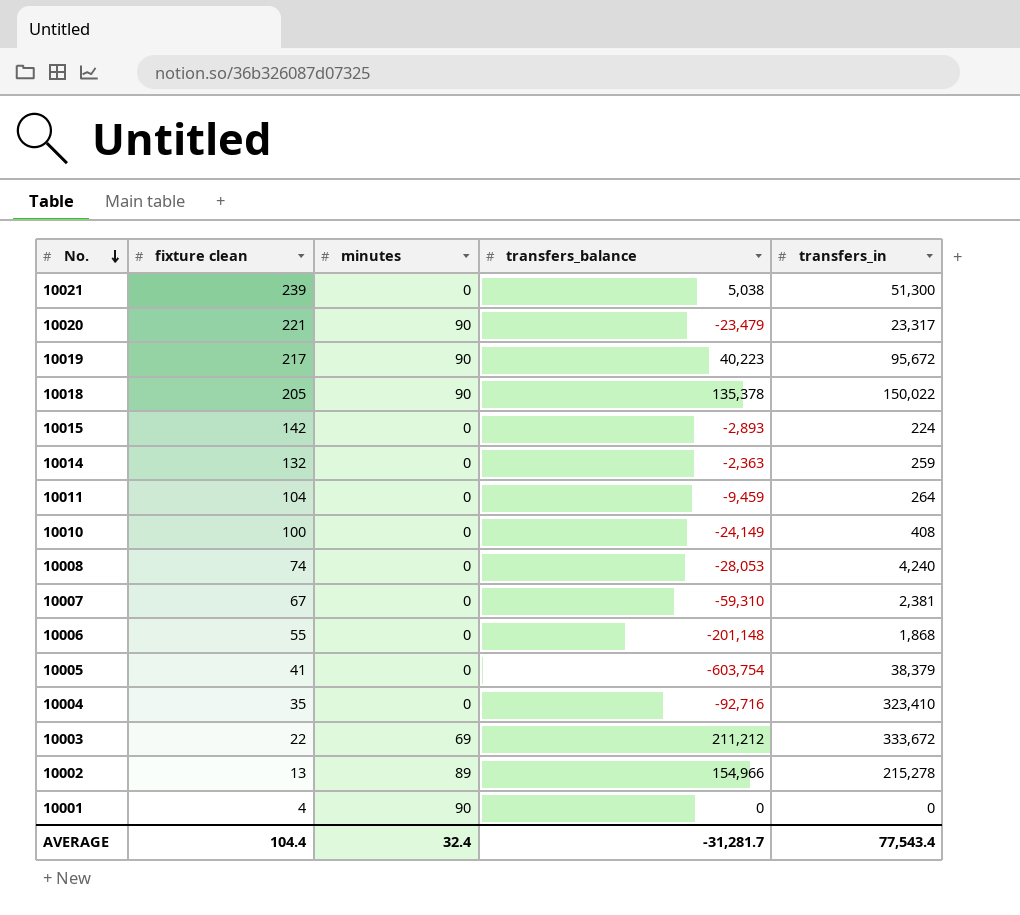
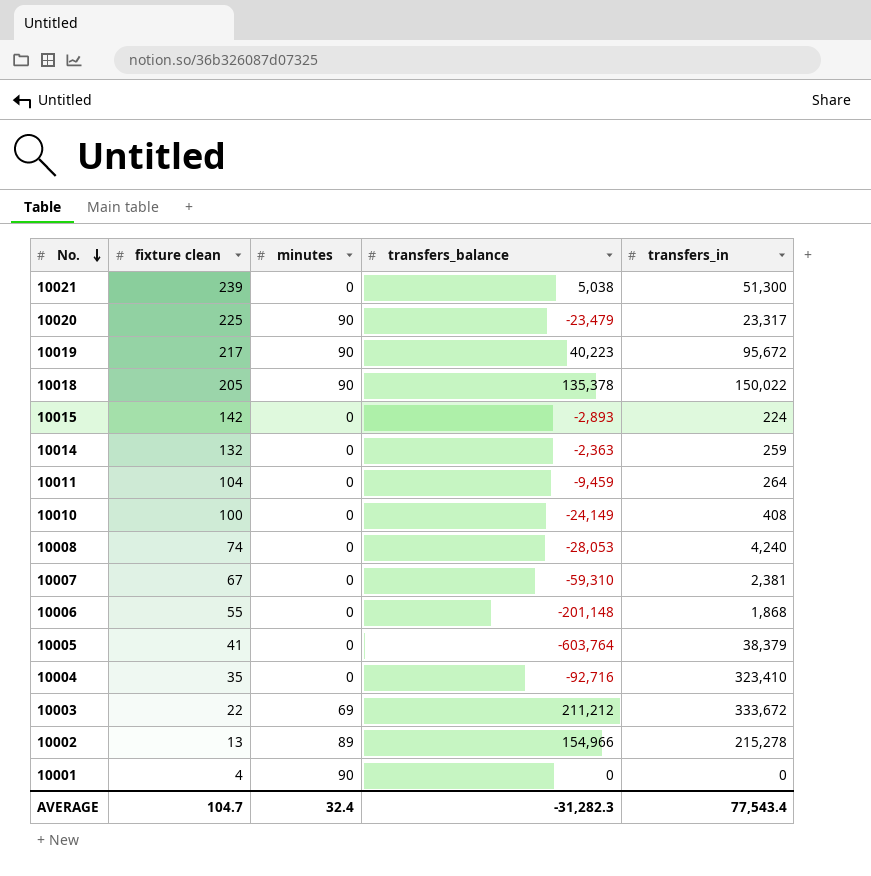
10020 | fixture clean: 221 -> 225
10005 | transfers_balance: -603,754 -> -603,764
AVERAGE | fixture clean: 104.4 -> 104.7
AVERAGE | transfers_balance: -31,281.7 -> -31,282.3

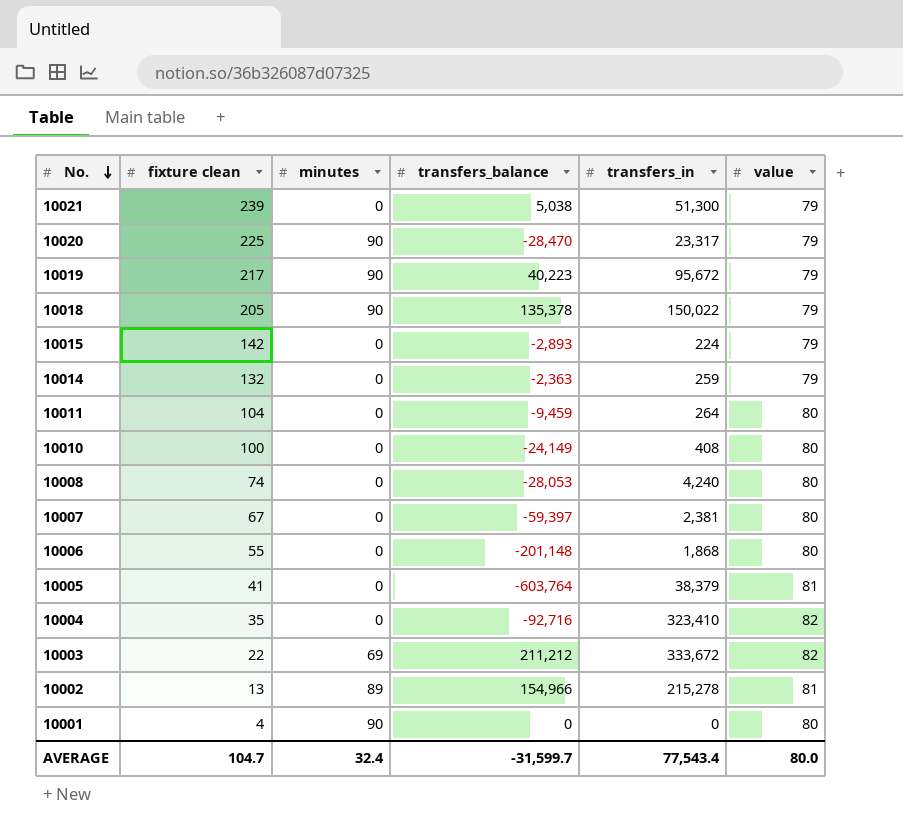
column value | position: none -> 6
10020 | transfers_balance: -23,479 -> -28,470
10007 | transfers_balance: -59,310 -> -59,397
AVERAGE | transfers_balance: -31,282.3 -> -31,599.7

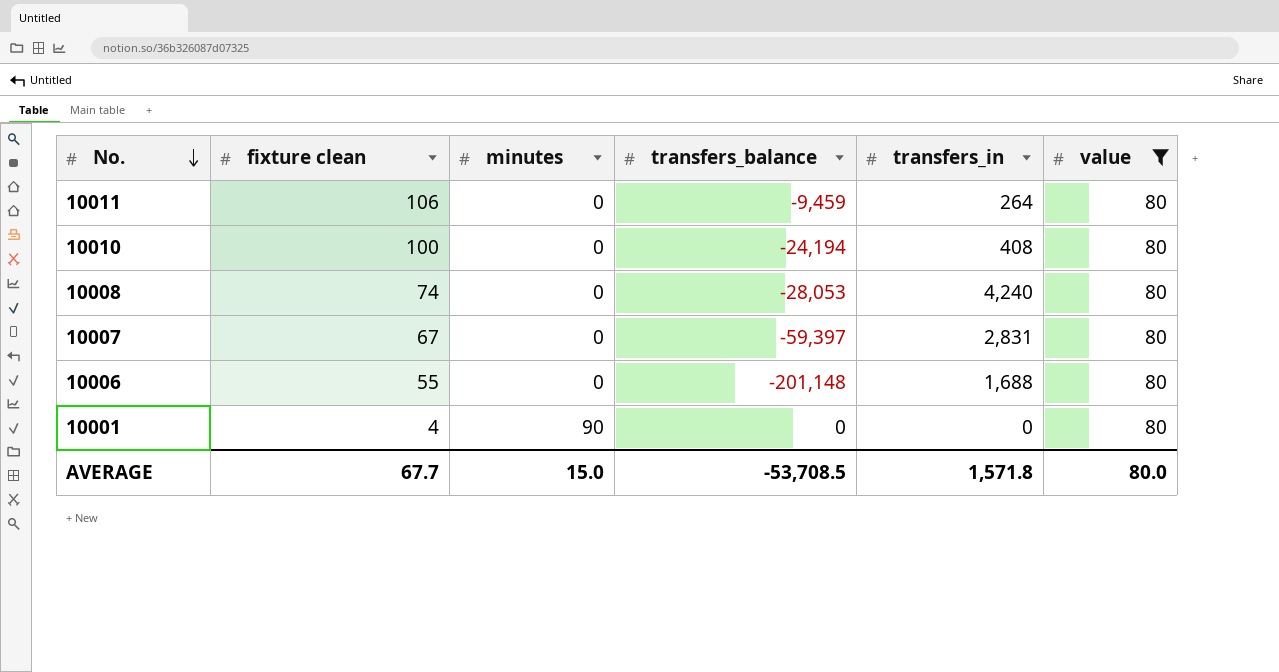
filter: none -> value = 80
10011 | fixture clean: 104 -> 106
10010 | transfers_balance: -24,149 -> -24,194
10007 | transfers_in: 2,381 -> 2,831
10006 | transfers_in: 1,868 -> 1,688
AVERAGE | fixture clean: 104.7 -> 67.7
AVERAGE | minutes: 32.4 -> 15.0
AVERAGE | transfers_balance: -31,599.7 -> -53,708.5
AVERAGE | transfers_in: 77,543.4 -> 1,571.8

